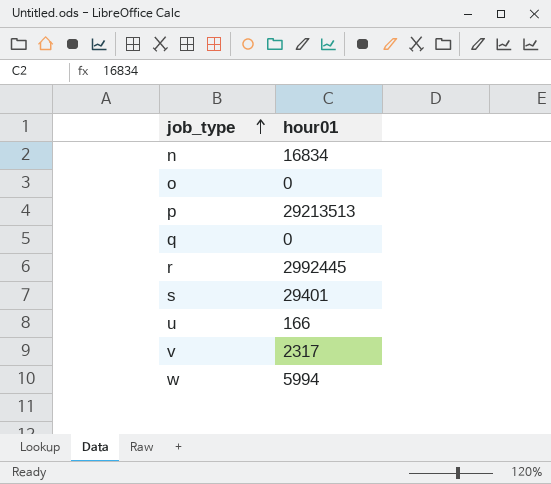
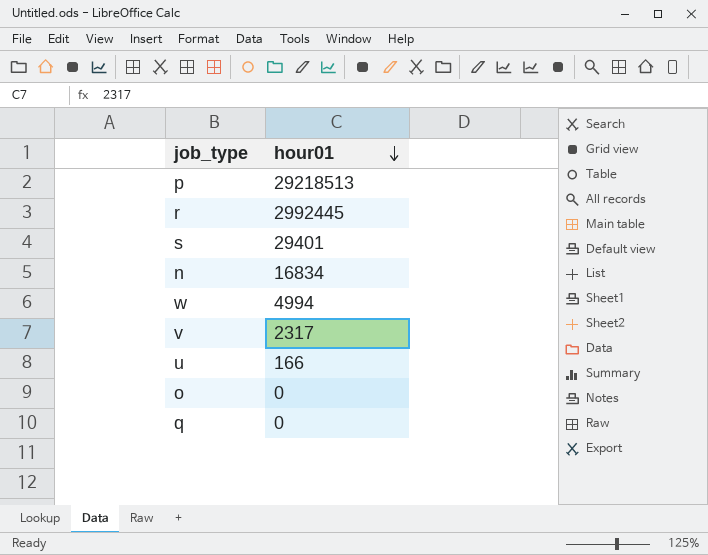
row order: job_type ascending -> hour01 descending
p | hour01: 29213513 -> 29218513
w | hour01: 5994 -> 4994

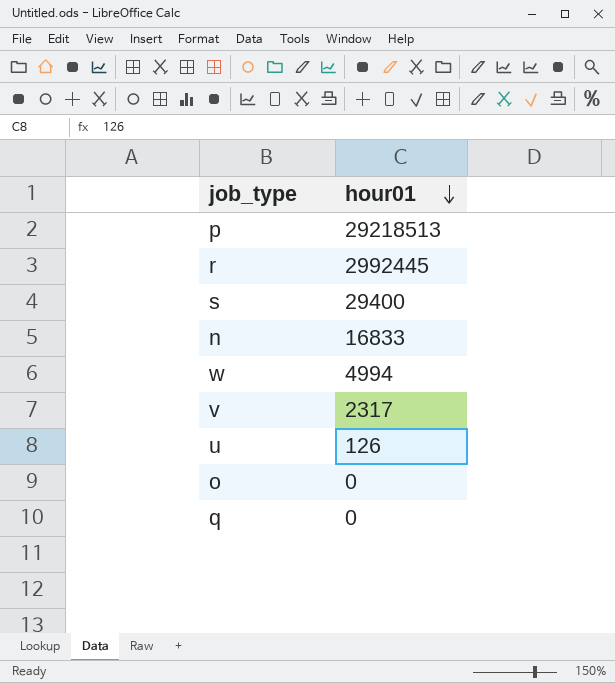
s | hour01: 29401 -> 29400
n | hour01: 16834 -> 16833
u | hour01: 166 -> 126

